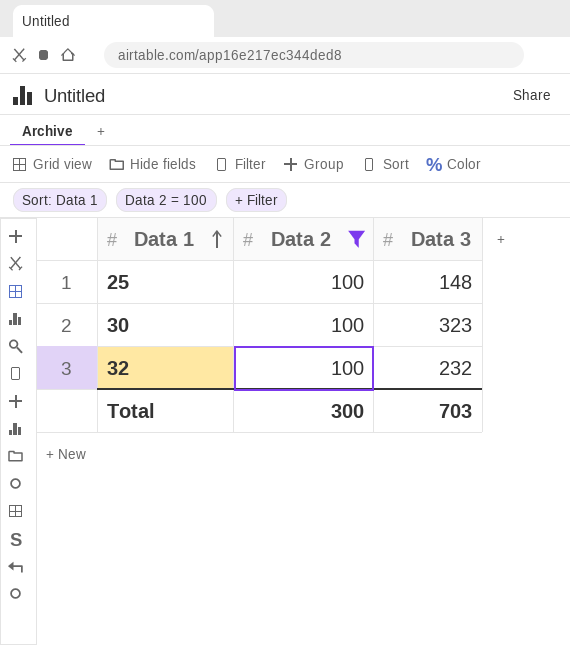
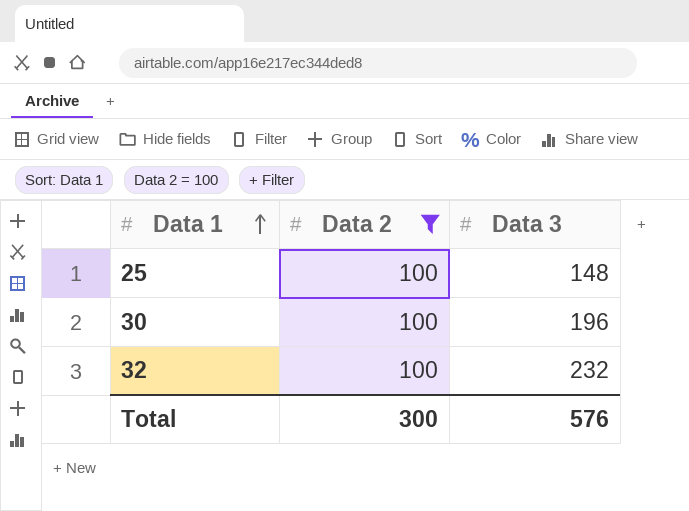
30 | Data 3: 323 -> 196
Total | Data 3: 703 -> 576

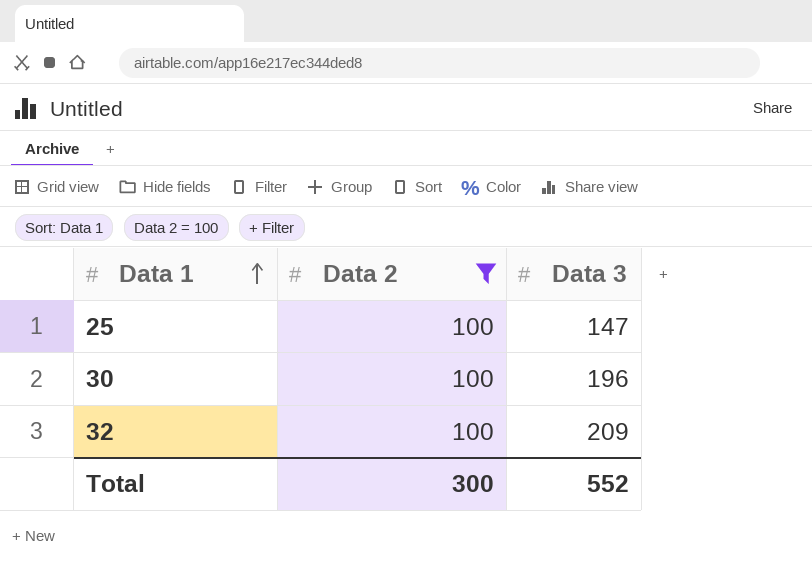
25 | Data 3: 148 -> 147
32 | Data 3: 232 -> 209
Total | Data 3: 576 -> 552

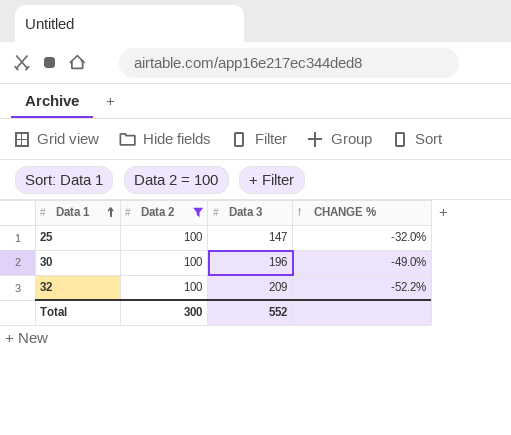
column CHANGE % | formula: none -> ([Data 2] - [Data 3]) / [Data 3]

